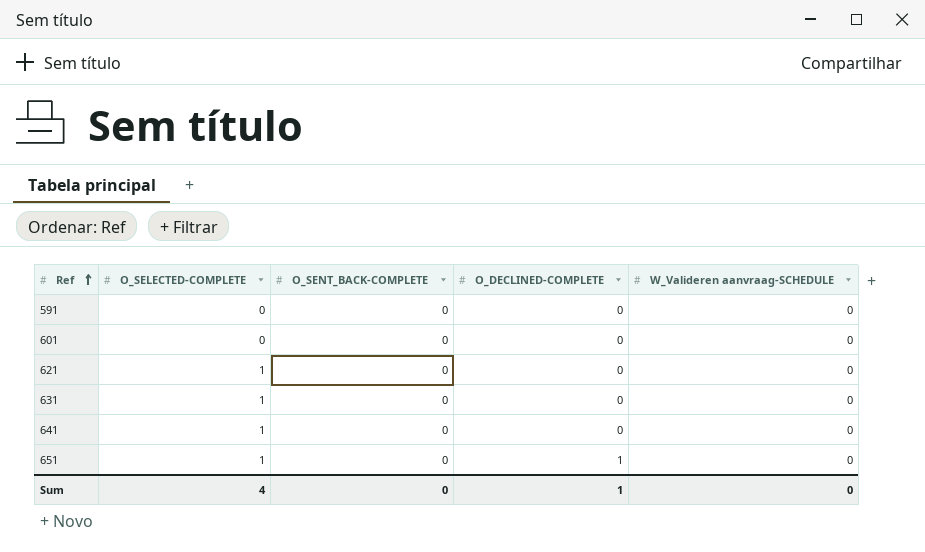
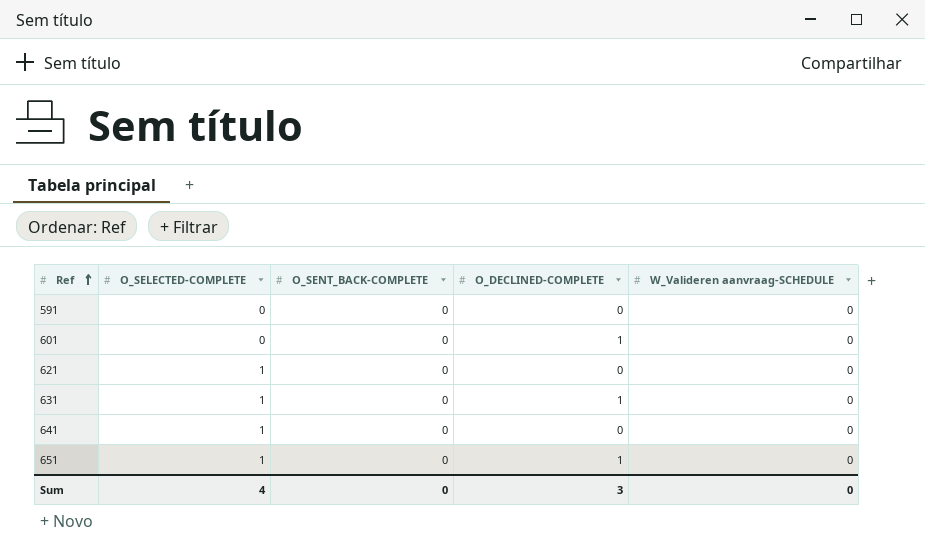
601 | O_DECLINED-COMPLETE: 0 -> 1
631 | O_DECLINED-COMPLETE: 0 -> 1
Sum | O_DECLINED-COMPLETE: 1 -> 3

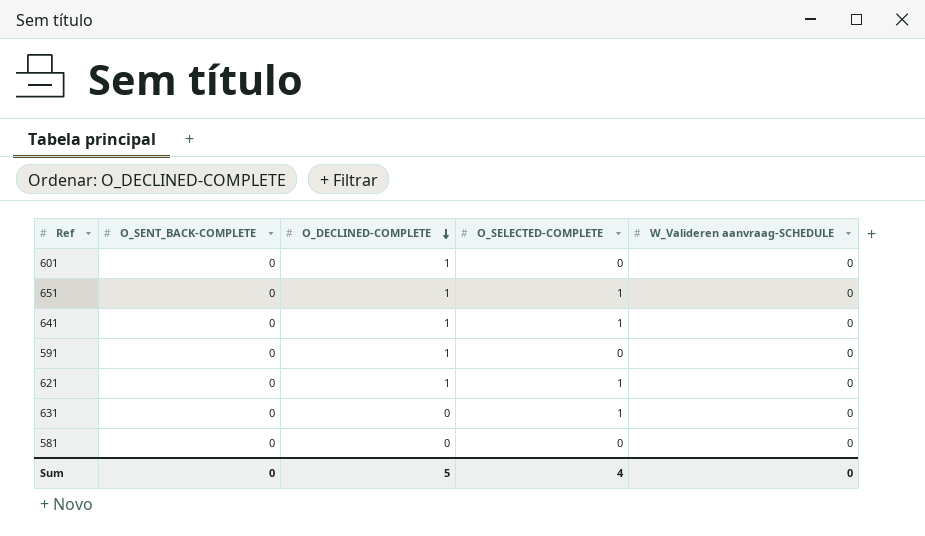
row order: Ref ascending -> O_DECLINED-COMPLETE descending
column O_SELECTED-COMPLETE | position: 2 -> 4
641 | O_DECLINED-COMPLETE: 0 -> 1
591 | O_DECLINED-COMPLETE: 0 -> 1
621 | O_DECLINED-COMPLETE: 0 -> 1
631 | O_DECLINED-COMPLETE: 1 -> 0
row 581: none -> 0 | 0 | 0 | 0
Sum | O_DECLINED-COMPLETE: 3 -> 5

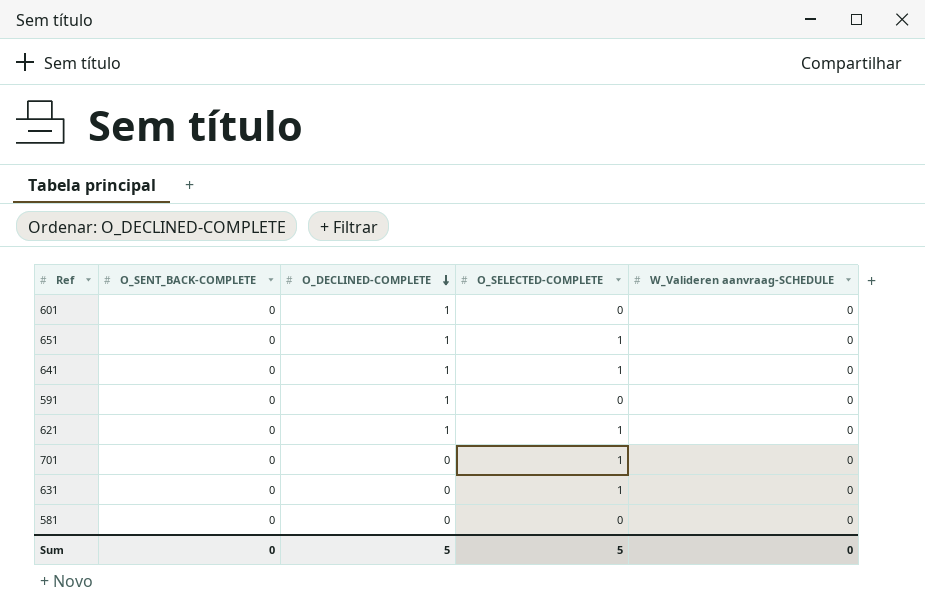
row 701: none -> 0 | 0 | 1 | 0
Sum | O_SELECTED-COMPLETE: 4 -> 5

